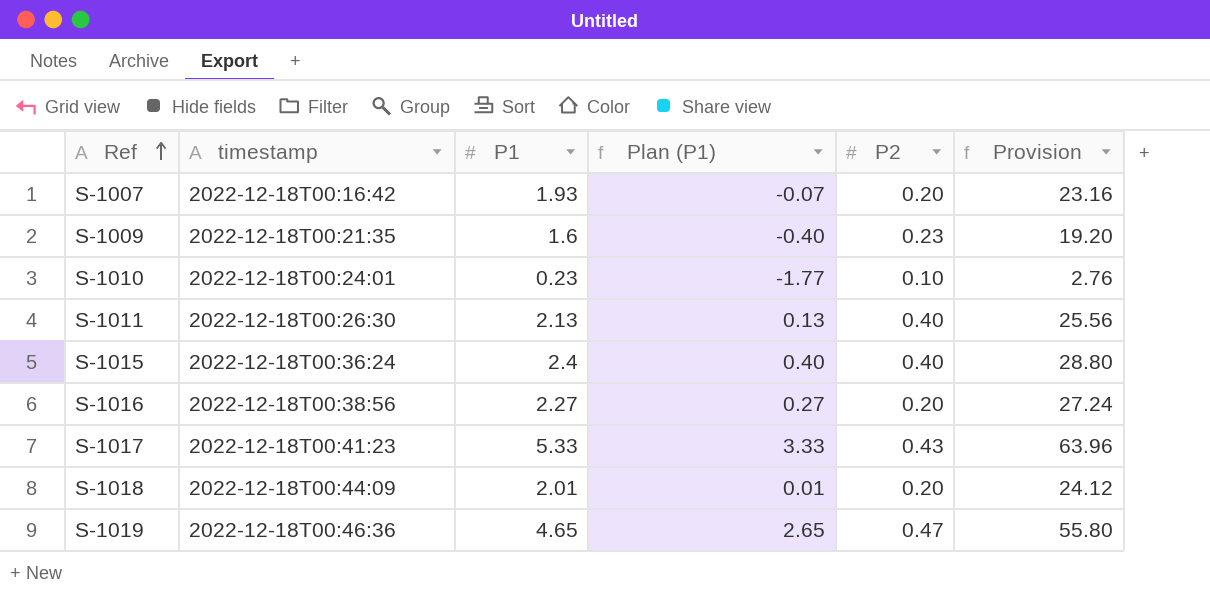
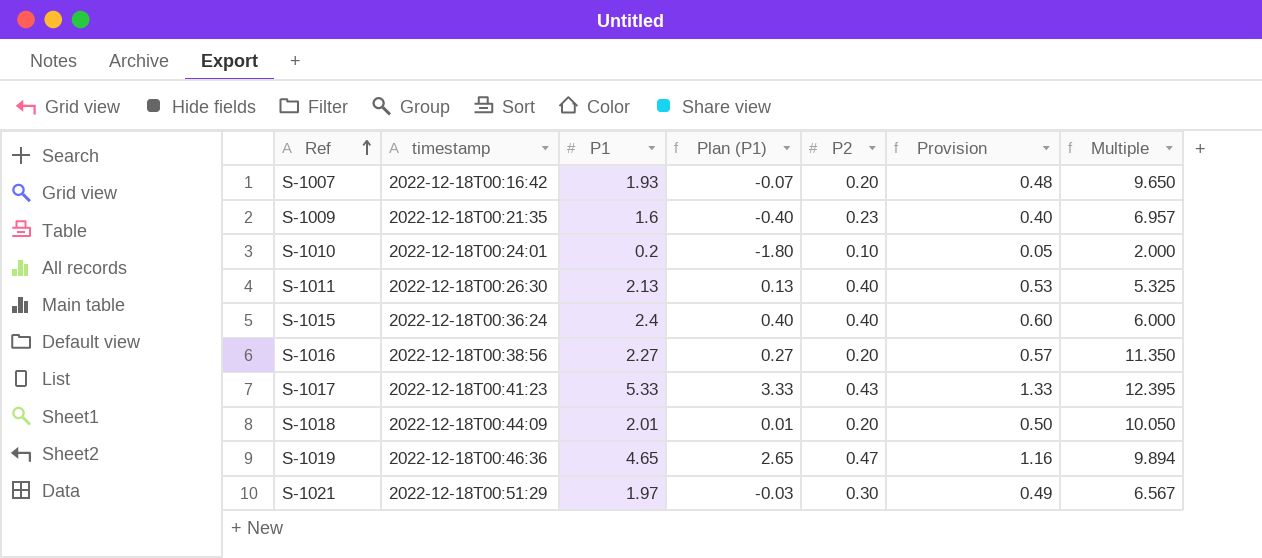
column Provision | formula: [P1] * 12 -> [P1] * 0.25
column Multiple | formula: none -> [P1] / [P2]
S-1010 | P1: 0.23 -> 0.2
S-1010 | Plan (P1): -1.77 -> -1.80
row S-1021: none -> 2022-12-18T00:51:29 | 1.97 | -0.03 | 0.30 | 0.49 | 6.567

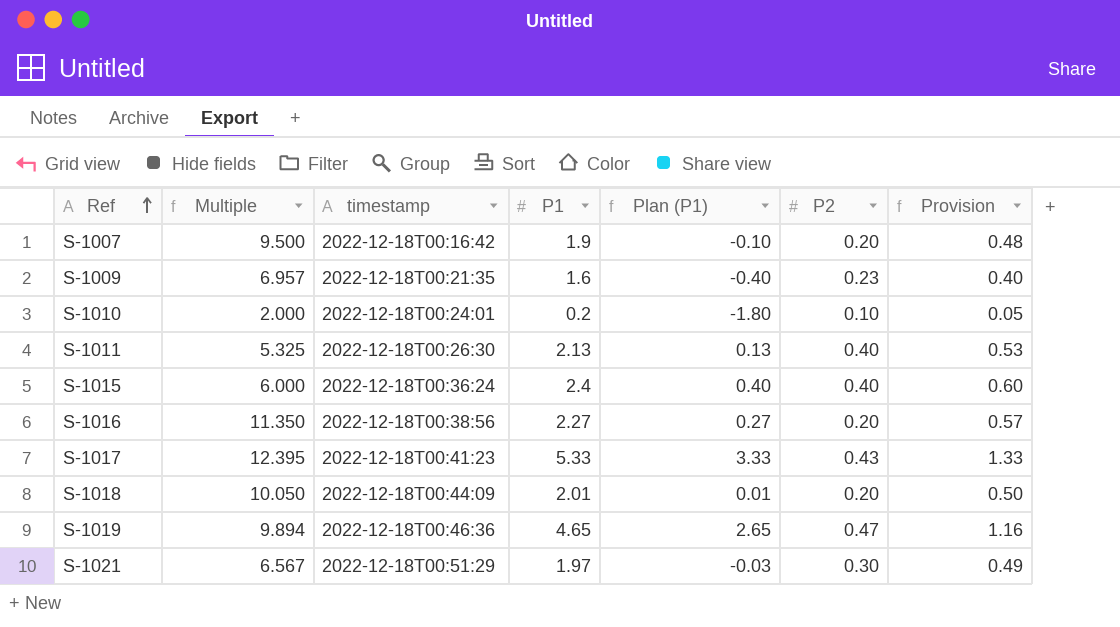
column Multiple | position: 7 -> 2
S-1007 | Multiple: 9.650 -> 9.500
S-1007 | P1: 1.93 -> 1.9
S-1007 | Plan (P1): -0.07 -> -0.10

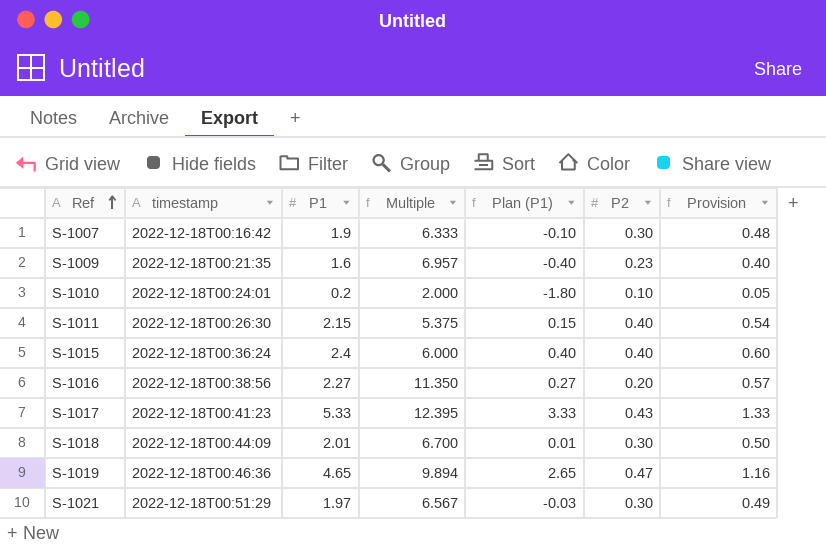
column Multiple | position: 2 -> 4
S-1007 | Multiple: 9.500 -> 6.333
S-1007 | P2: 0.20 -> 0.30
S-1011 | P1: 2.13 -> 2.15
S-1011 | Multiple: 5.325 -> 5.375
S-1011 | Plan (P1): 0.13 -> 0.15
S-1011 | Provision: 0.53 -> 0.54
S-1018 | Multiple: 10.050 -> 6.700
S-1018 | P2: 0.20 -> 0.30

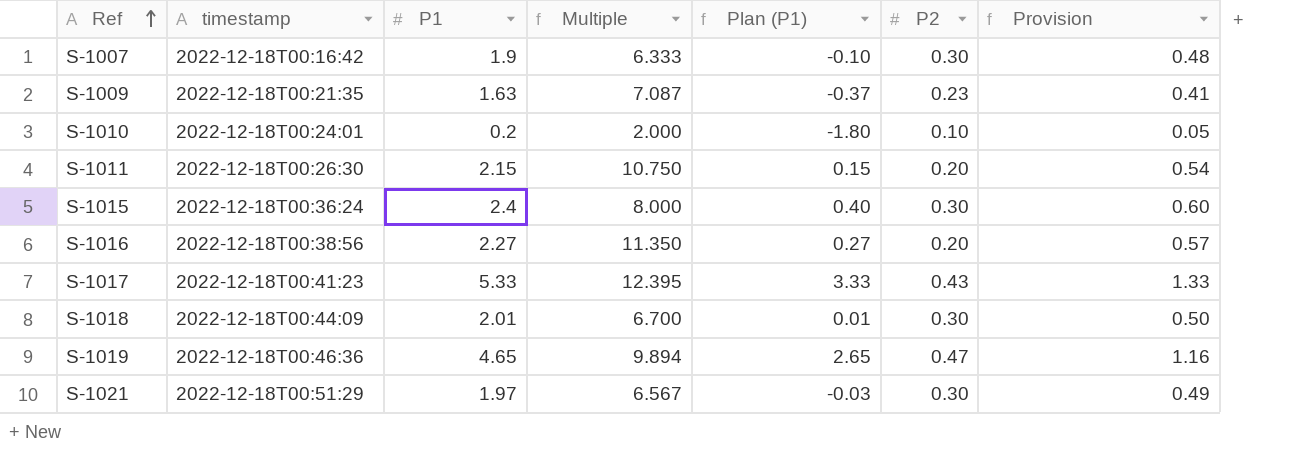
S-1009 | P1: 1.6 -> 1.63
S-1009 | Multiple: 6.957 -> 7.087
S-1009 | Plan (P1): -0.40 -> -0.37
S-1009 | Provision: 0.40 -> 0.41
S-1011 | Multiple: 5.375 -> 10.750
S-1011 | P2: 0.40 -> 0.20
S-1015 | Multiple: 6.000 -> 8.000
S-1015 | P2: 0.40 -> 0.30

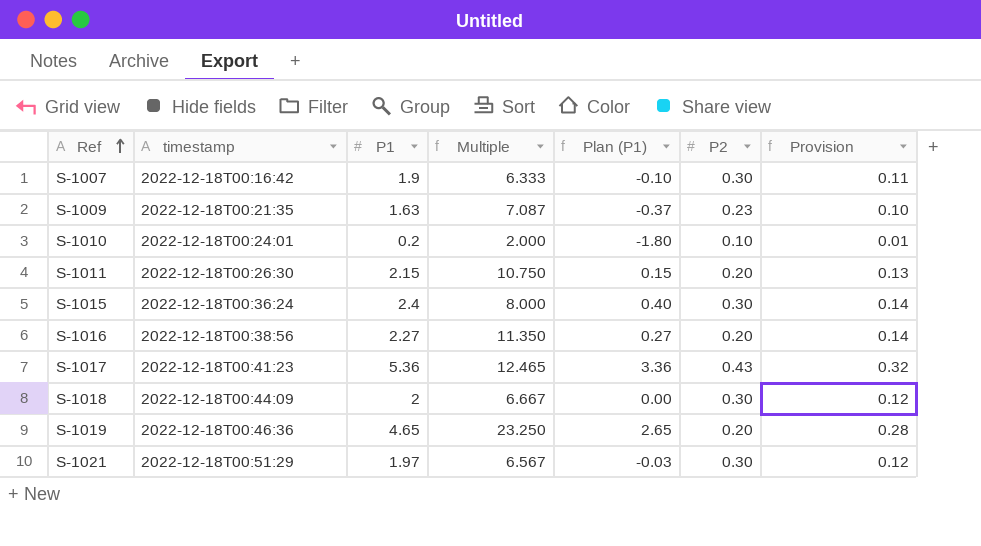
column Provision | formula: [P1] * 0.25 -> [P1] * 0.06
S-1017 | P1: 5.33 -> 5.36
S-1017 | Multiple: 12.395 -> 12.465
S-1017 | Plan (P1): 3.33 -> 3.36
S-1018 | P1: 2.01 -> 2
S-1018 | Multiple: 6.700 -> 6.667
S-1018 | Plan (P1): 0.01 -> 0.00
S-1019 | Multiple: 9.894 -> 23.250
S-1019 | P2: 0.47 -> 0.20

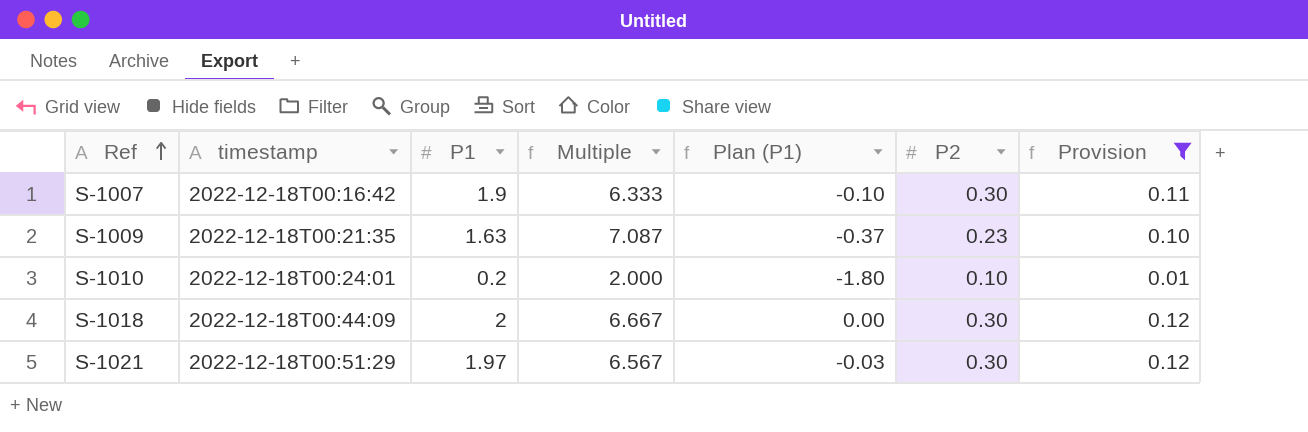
filter: none -> Provision <= 0.12

